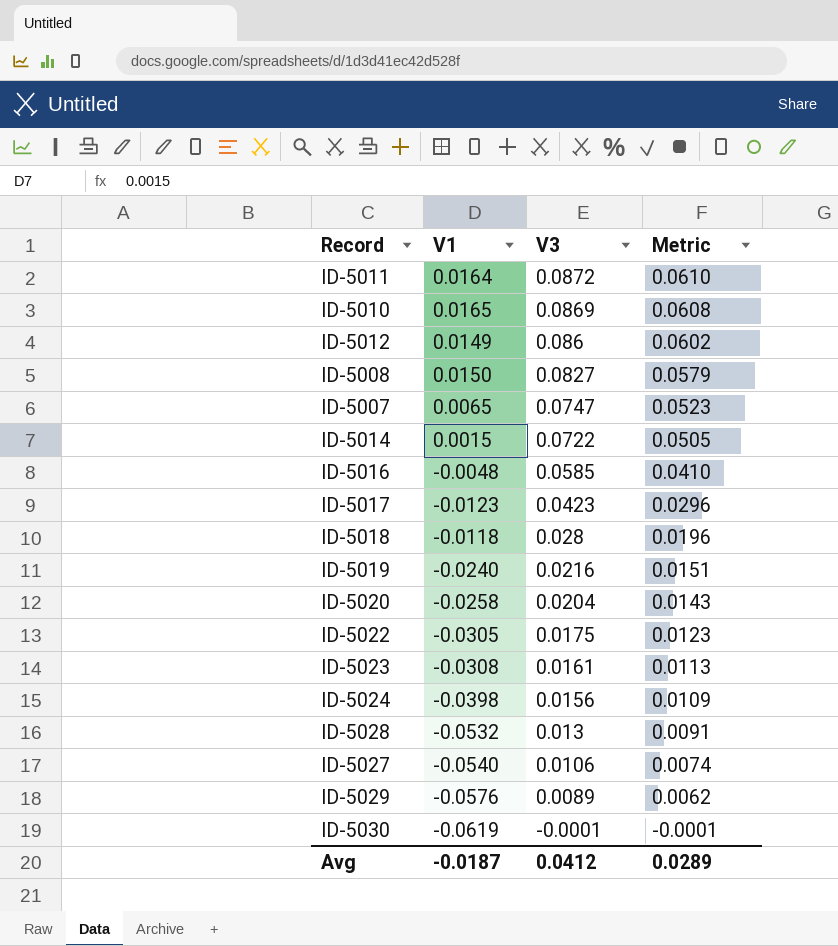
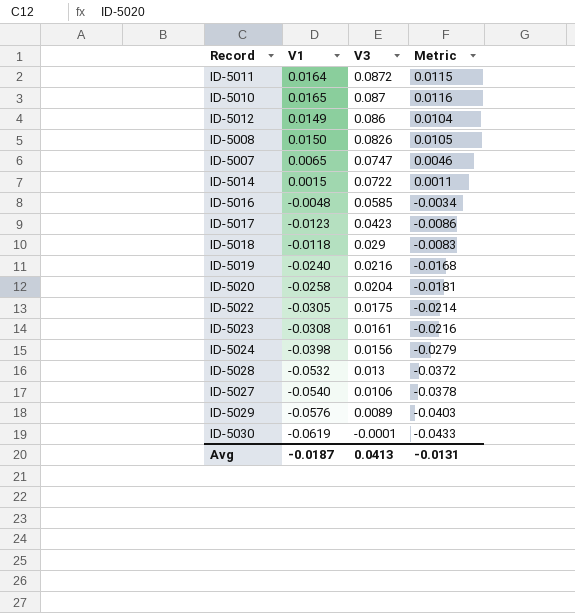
column Metric | formula: [V3] * 0.7 -> [V1] * 0.7
ID-5010 | V3: 0.0869 -> 0.087
ID-5008 | V3: 0.0827 -> 0.0826
ID-5018 | V3: 0.028 -> 0.029
Avg | V3: 0.0412 -> 0.0413
Avg | Metric: 0.0289 -> -0.0131

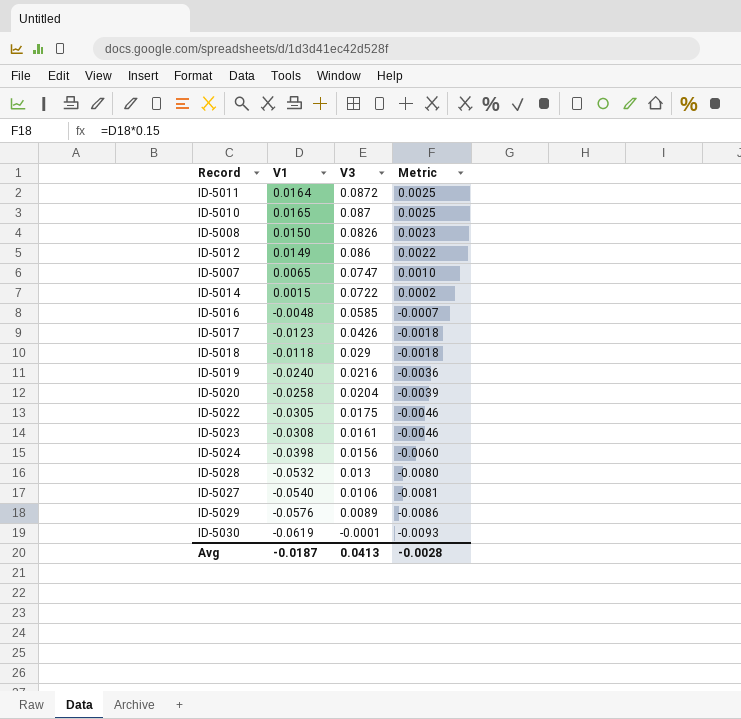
row order: V3 descending -> Metric descending
column Metric | formula: [V1] * 0.7 -> [V1] * 0.15
ID-5017 | V3: 0.0423 -> 0.0426
Avg | Metric: -0.0131 -> -0.0028

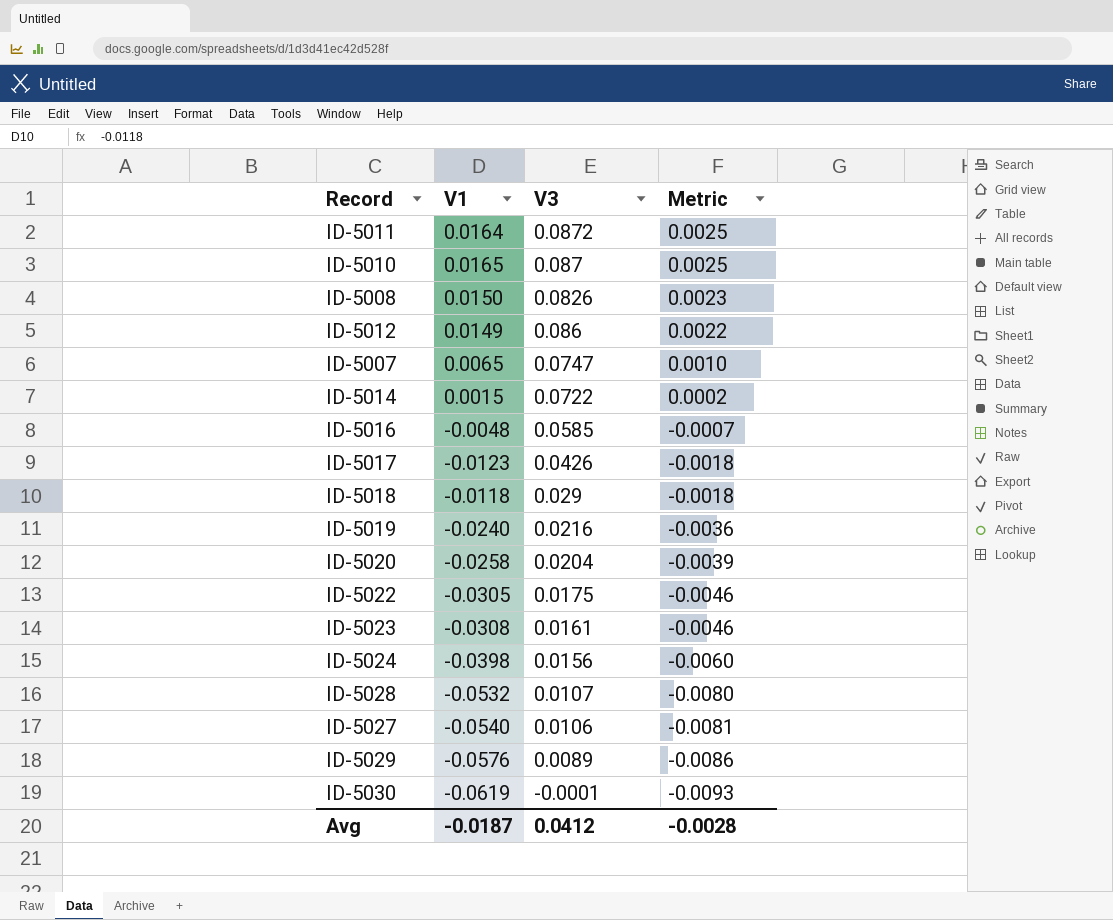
ID-5028 | V3: 0.013 -> 0.0107
Avg | V3: 0.0413 -> 0.0412

